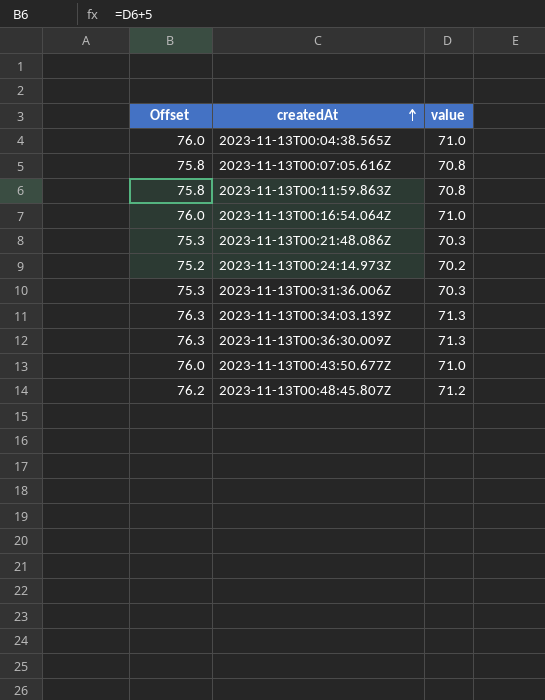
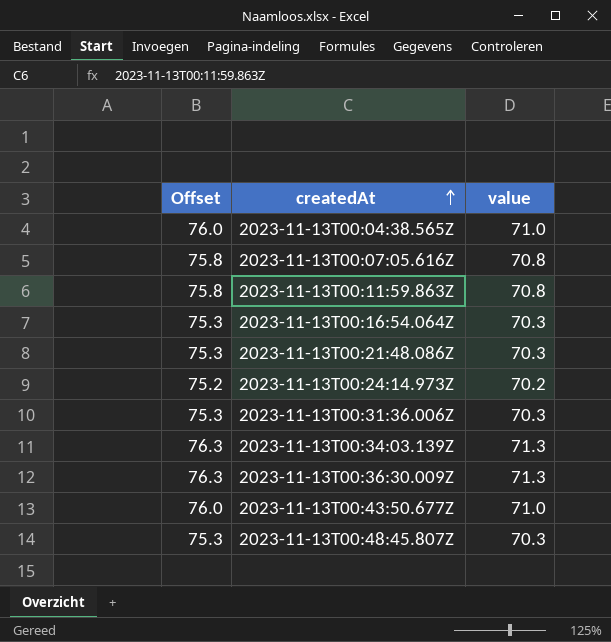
2023-11-13T00:16:54.064Z | Offset: 76.0 -> 75.3
2023-11-13T00:16:54.064Z | value: 71.0 -> 70.3
2023-11-13T00:48:45.807Z | Offset: 76.2 -> 75.3
2023-11-13T00:48:45.807Z | value: 71.2 -> 70.3

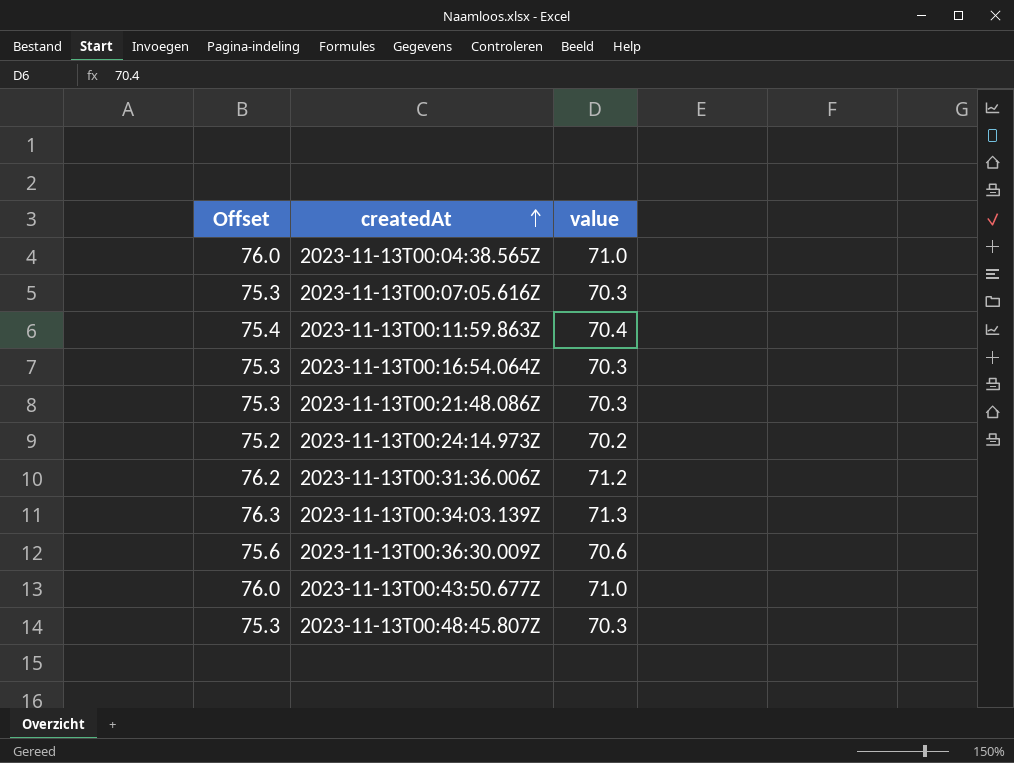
2023-11-13T00:07:05.616Z | Offset: 75.8 -> 75.3
2023-11-13T00:07:05.616Z | value: 70.8 -> 70.3
2023-11-13T00:11:59.863Z | Offset: 75.8 -> 75.4
2023-11-13T00:11:59.863Z | value: 70.8 -> 70.4
2023-11-13T00:31:36.006Z | Offset: 75.3 -> 76.2
2023-11-13T00:31:36.006Z | value: 70.3 -> 71.2
2023-11-13T00:36:30.009Z | Offset: 76.3 -> 75.6
2023-11-13T00:36:30.009Z | value: 71.3 -> 70.6

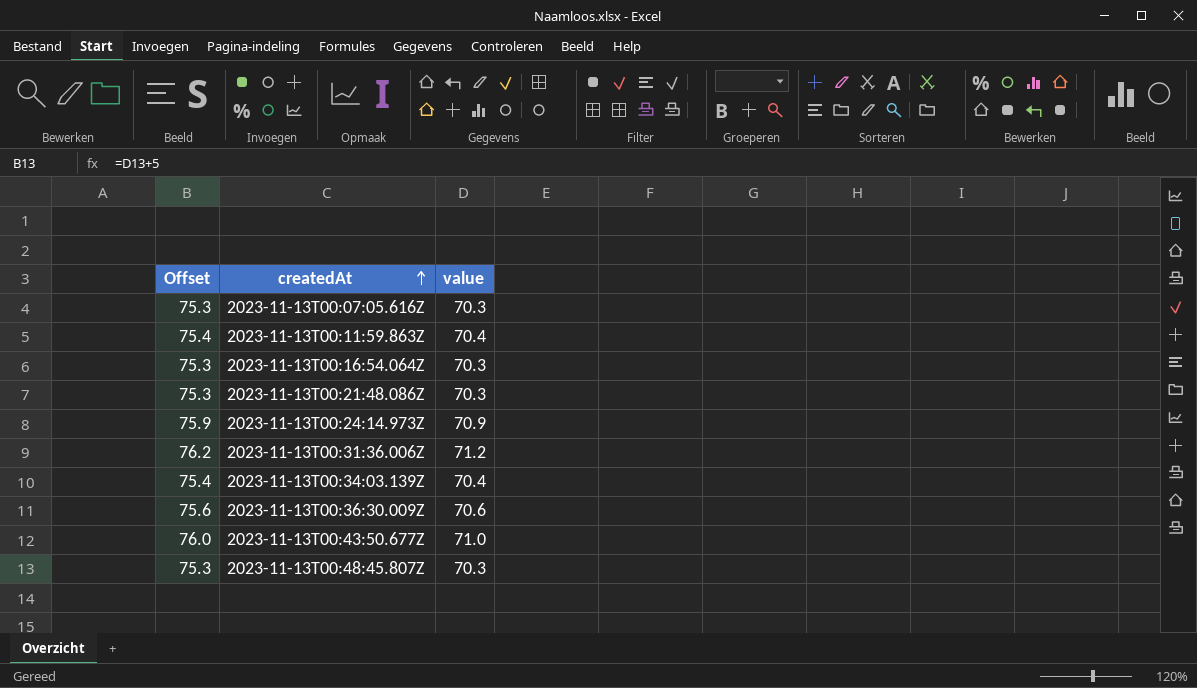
row 2023-11-13T00:04:38.565Z: 76.0 | 71.0 -> none
2023-11-13T00:24:14.973Z | Offset: 75.2 -> 75.9
2023-11-13T00:24:14.973Z | value: 70.2 -> 70.9
2023-11-13T00:34:03.139Z | Offset: 76.3 -> 75.4
2023-11-13T00:34:03.139Z | value: 71.3 -> 70.4

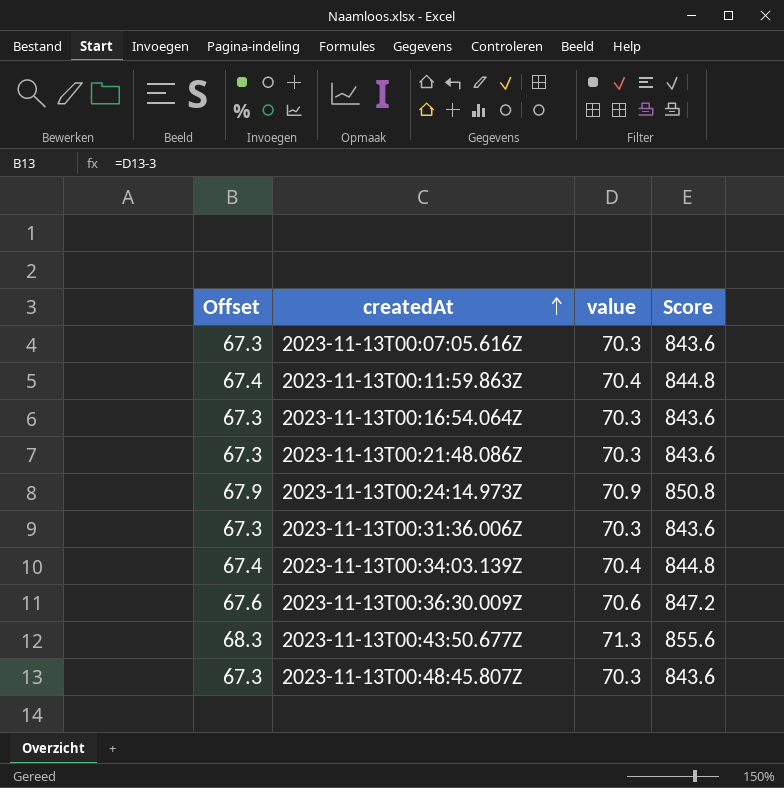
column Offset | formula: [value] + 5 -> [value] - 3
column Score | formula: none -> [value] * 12
2023-11-13T00:31:36.006Z | value: 71.2 -> 70.3
2023-11-13T00:43:50.677Z | value: 71.0 -> 71.3

